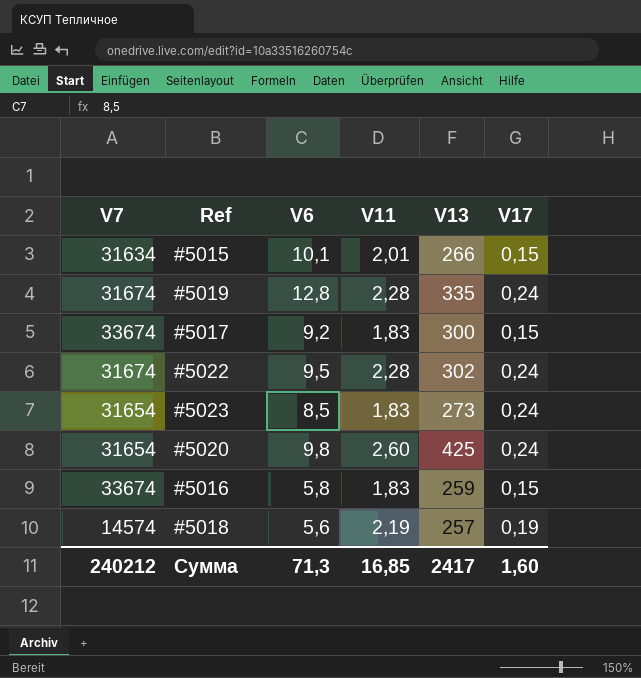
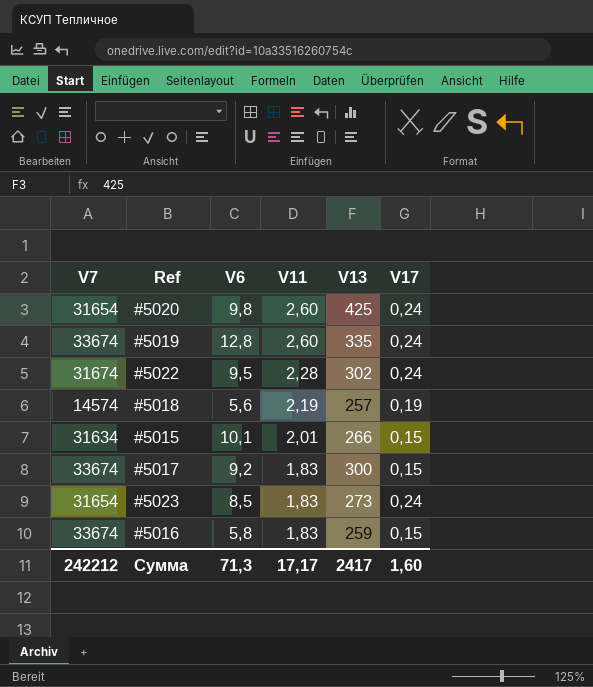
row order: none -> V11 descending
#5019 | V7: 31674 -> 33674
#5019 | V11: 2,28 -> 2,60
Сумма | V7: 240212 -> 242212
Сумма | V11: 16,85 -> 17,17

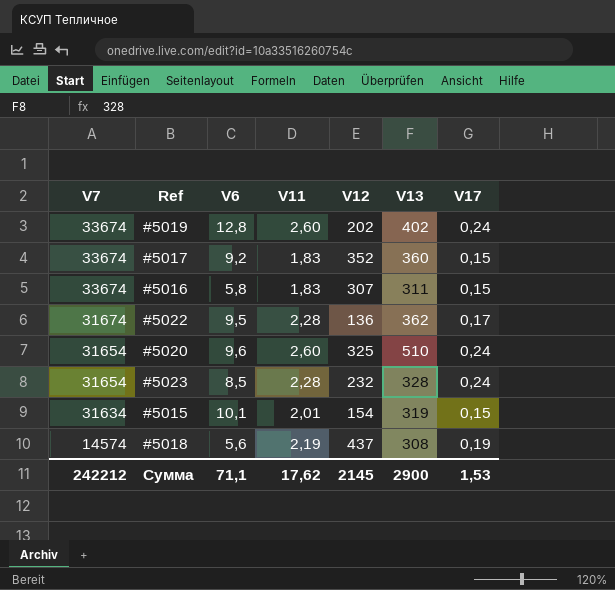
row order: V11 descending -> V7 descending
column V12 | position: none -> 5
#5019 | V13: 335 -> 402
#5017 | V13: 300 -> 360
#5016 | V13: 259 -> 311
#5022 | V13: 302 -> 362
#5022 | V17: 0,24 -> 0,17
#5020 | V6: 9,8 -> 9,6
#5020 | V13: 425 -> 510
#5023 | V11: 1,83 -> 2,28
#5023 | V13: 273 -> 328
#5015 | V13: 266 -> 319
#5018 | V13: 257 -> 308
Сумма | V6: 71,3 -> 71,1
Сумма | V11: 17,17 -> 17,62
Сумма | V13: 2417 -> 2900
Сумма | V17: 1,60 -> 1,53

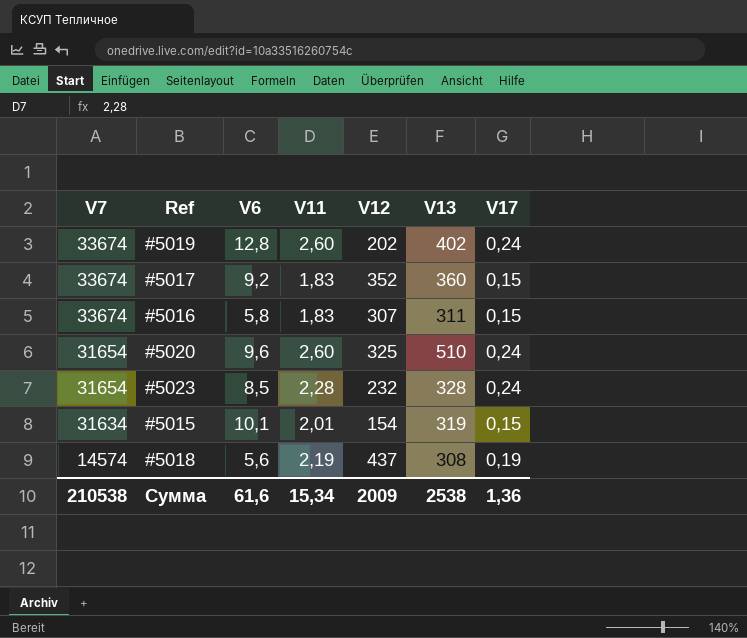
row #5022: 31674 | 9,5 | 2,28 | 136 | 362 | 0,17 -> none
Сумма | V7: 242212 -> 210538
Сумма | V6: 71,1 -> 61,6
Сумма | V11: 17,62 -> 15,34
Сумма | V12: 2145 -> 2009
Сумма | V13: 2900 -> 2538
Сумма | V17: 1,53 -> 1,36

